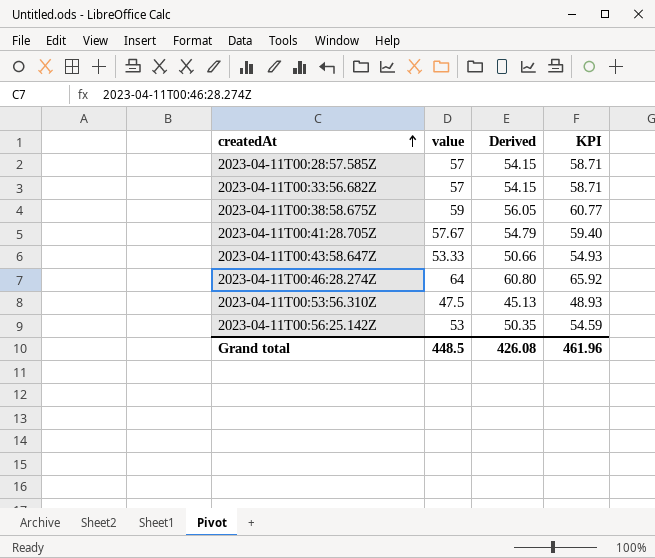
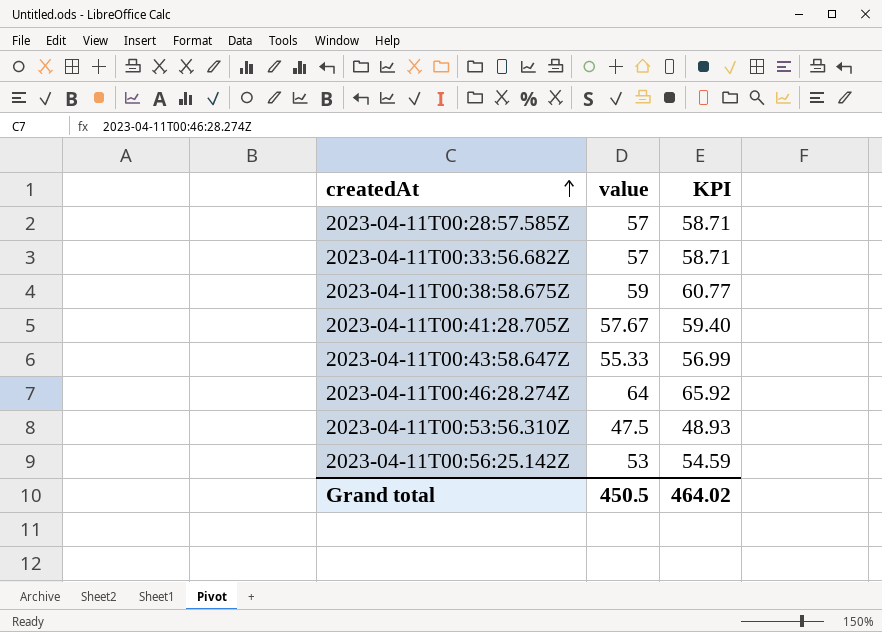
column Derived | formula: [value] * 0.95 -> none
2023-04-11T00:43:58.647Z | value: 53.33 -> 55.33
2023-04-11T00:43:58.647Z | KPI: 54.93 -> 56.99
Grand total | value: 448.5 -> 450.5
Grand total | KPI: 461.96 -> 464.02

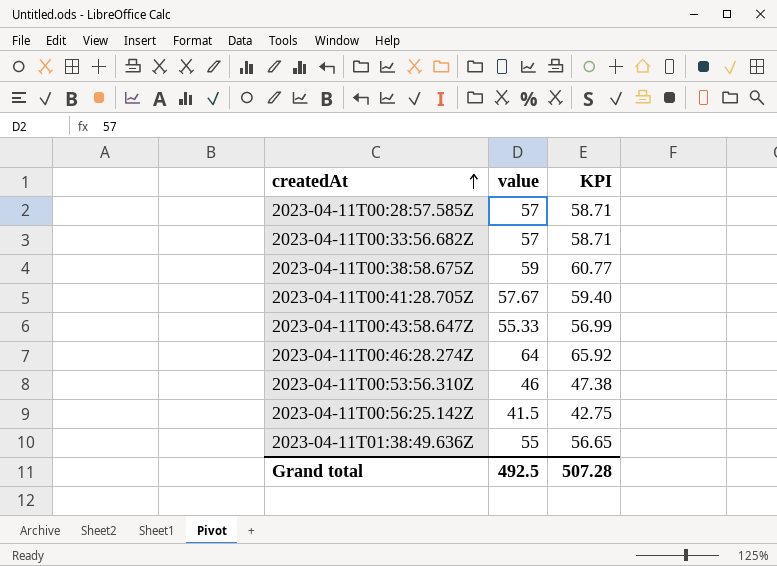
2023-04-11T00:53:56.310Z | value: 47.5 -> 46
2023-04-11T00:53:56.310Z | KPI: 48.93 -> 47.38
2023-04-11T00:56:25.142Z | value: 53 -> 41.5
2023-04-11T00:56:25.142Z | KPI: 54.59 -> 42.75
row 2023-04-11T01:38:49.636Z: none -> 55 | 56.65
Grand total | value: 450.5 -> 492.5
Grand total | KPI: 464.02 -> 507.28

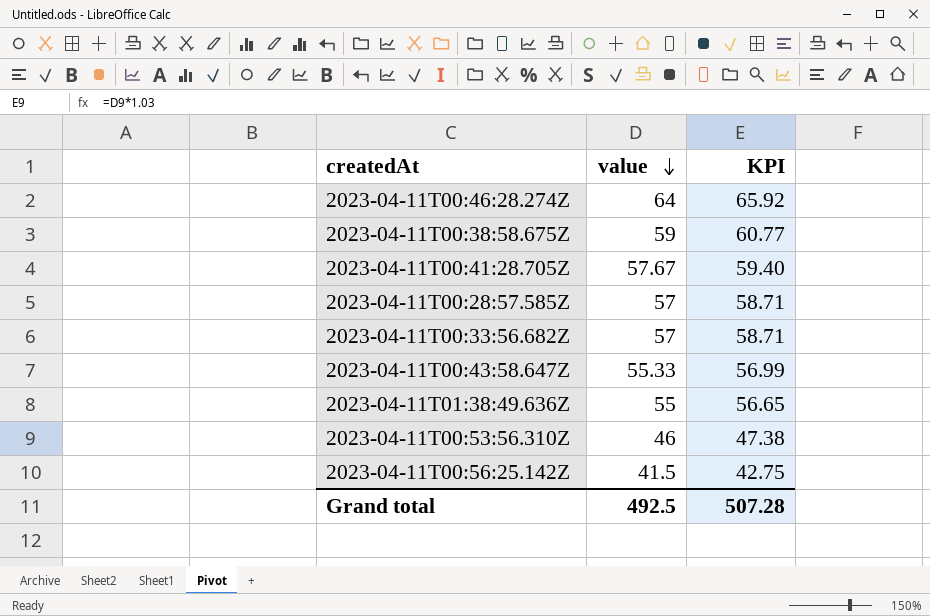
row order: createdAt ascending -> value descending

